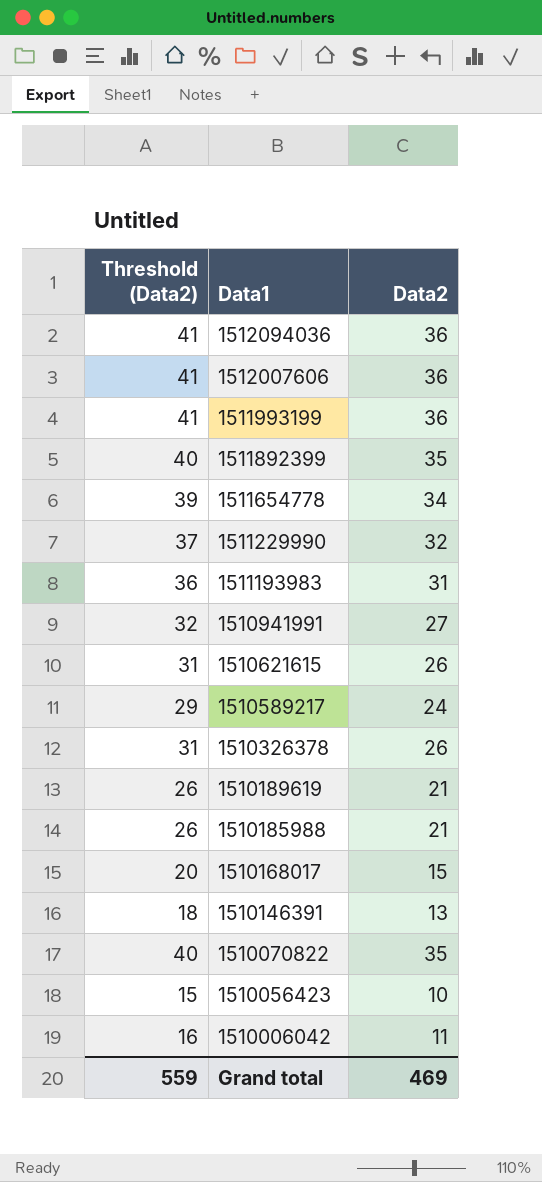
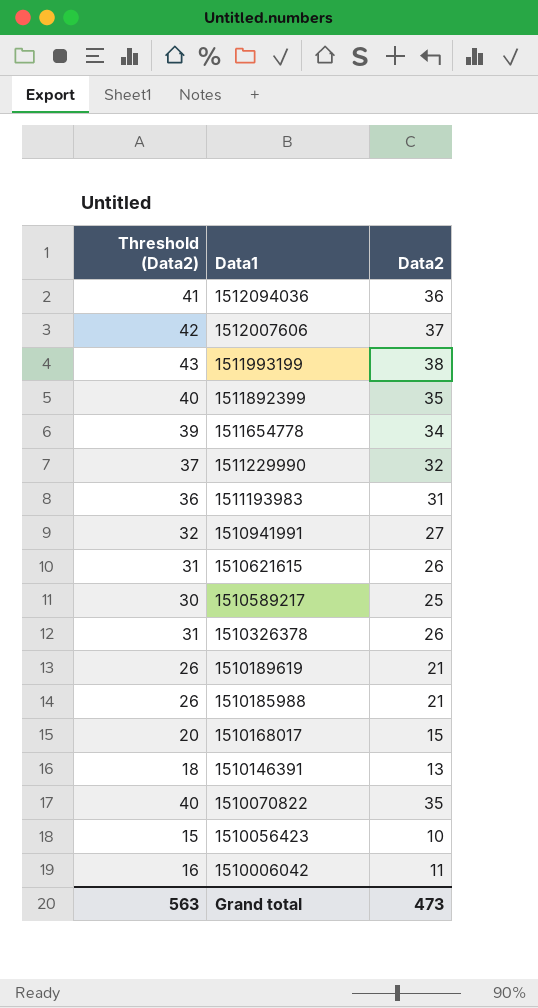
1512007606 | Threshold (Data2): 41 -> 42
1512007606 | Data2: 36 -> 37
1511993199 | Threshold (Data2): 41 -> 43
1511993199 | Data2: 36 -> 38
1510589217 | Threshold (Data2): 29 -> 30
1510589217 | Data2: 24 -> 25
Grand total | Threshold (Data2): 559 -> 563
Grand total | Data2: 469 -> 473

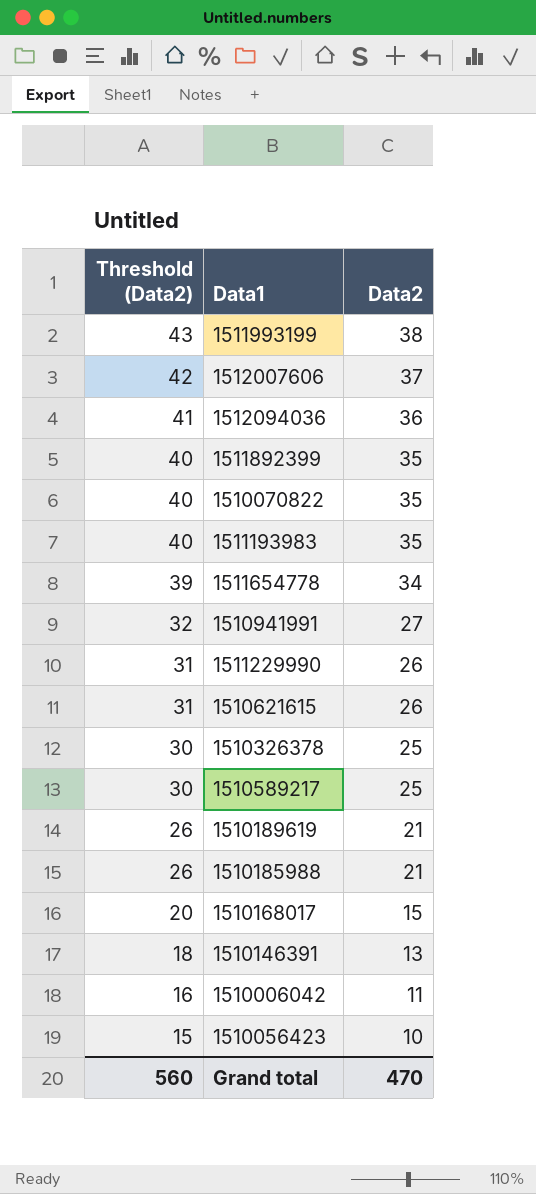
row order: Data1 descending -> Threshold (Data2) descending
1511193983 | Threshold (Data2): 36 -> 40
1511193983 | Data2: 31 -> 35
1511229990 | Threshold (Data2): 37 -> 31
1511229990 | Data2: 32 -> 26
1510326378 | Threshold (Data2): 31 -> 30
1510326378 | Data2: 26 -> 25
Grand total | Threshold (Data2): 563 -> 560
Grand total | Data2: 473 -> 470

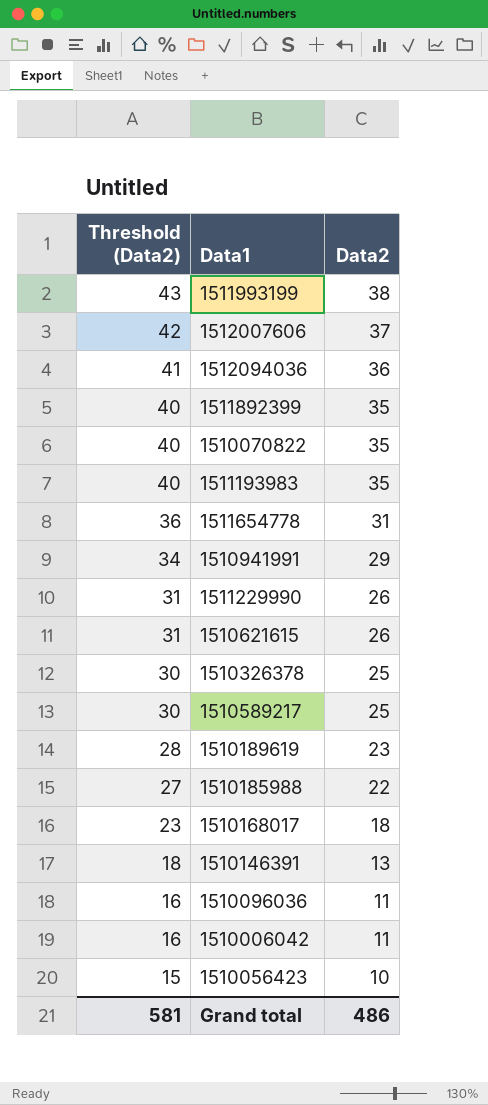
1511654778 | Threshold (Data2): 39 -> 36
1511654778 | Data2: 34 -> 31
1510941991 | Threshold (Data2): 32 -> 34
1510941991 | Data2: 27 -> 29
1510189619 | Threshold (Data2): 26 -> 28
1510189619 | Data2: 21 -> 23
1510185988 | Threshold (Data2): 26 -> 27
1510185988 | Data2: 21 -> 22
1510168017 | Threshold (Data2): 20 -> 23
1510168017 | Data2: 15 -> 18
row 1510096036: none -> 16 | 11
Grand total | Threshold (Data2): 560 -> 581
Grand total | Data2: 470 -> 486

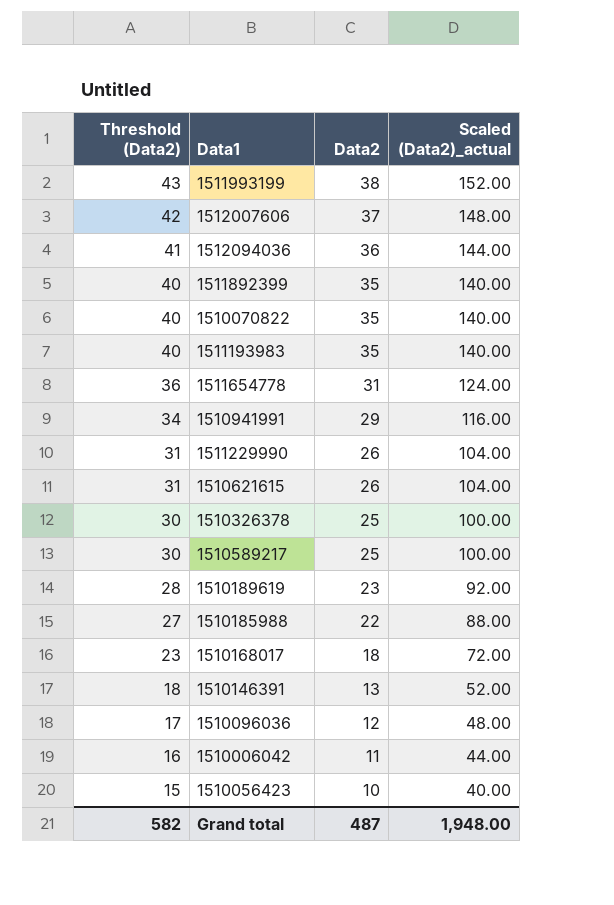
column Scaled (Data2)_actual | formula: none -> [Data2] * 4
1510096036 | Threshold (Data2): 16 -> 17
1510096036 | Data2: 11 -> 12
Grand total | Threshold (Data2): 581 -> 582
Grand total | Data2: 486 -> 487

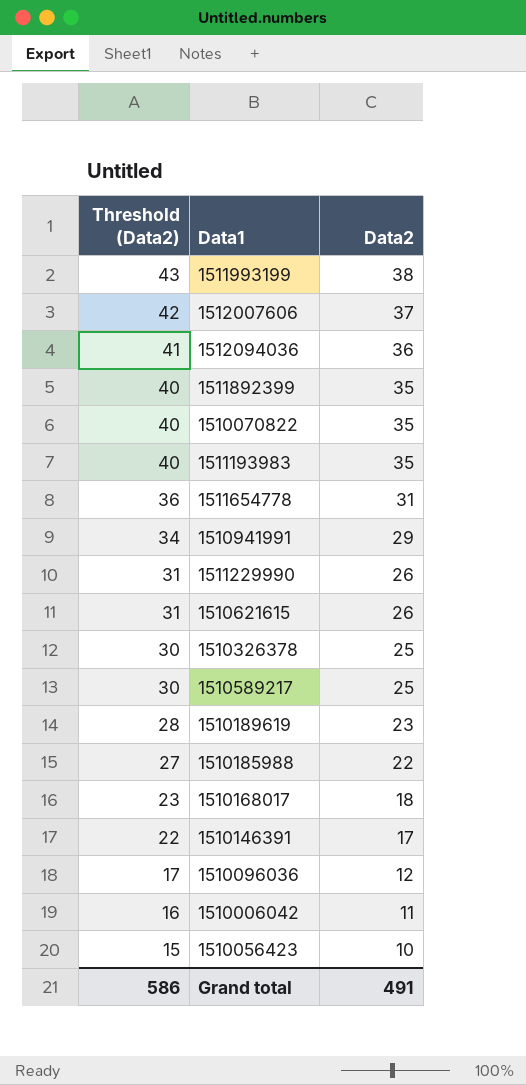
column Scaled (Data2)_actual | formula: [Data2] * 4 -> none
1510146391 | Threshold (Data2): 18 -> 22
1510146391 | Data2: 13 -> 17
Grand total | Threshold (Data2): 582 -> 586
Grand total | Data2: 487 -> 491

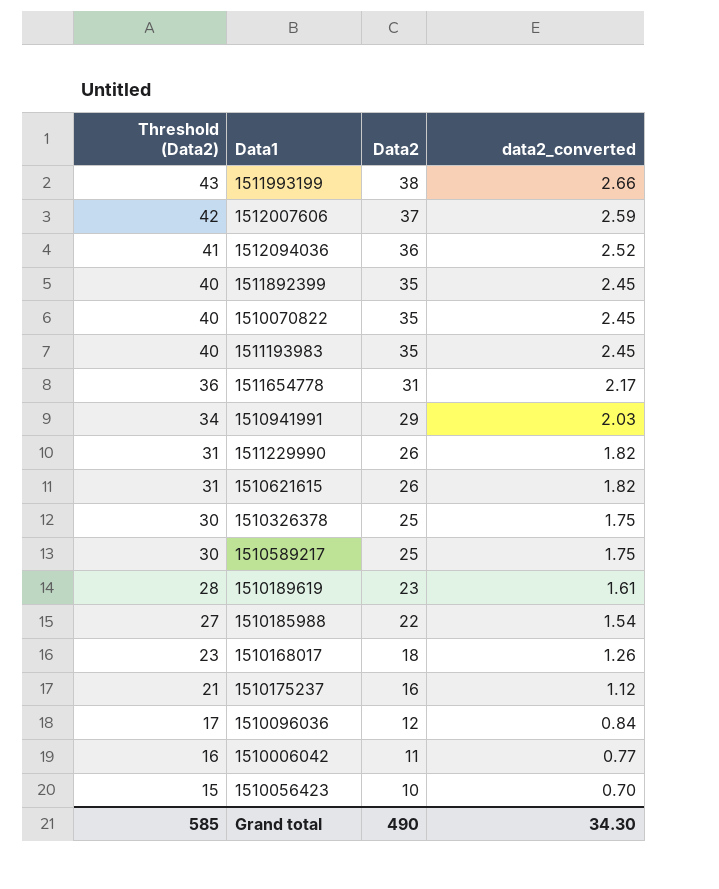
column data2_converted | formula: none -> [Data2] * 0.07
row 1510146391: 22 | 17 -> none
row 1510175237: none -> 21 | 16 | 1.12
Grand total | Threshold (Data2): 586 -> 585
Grand total | Data2: 491 -> 490

